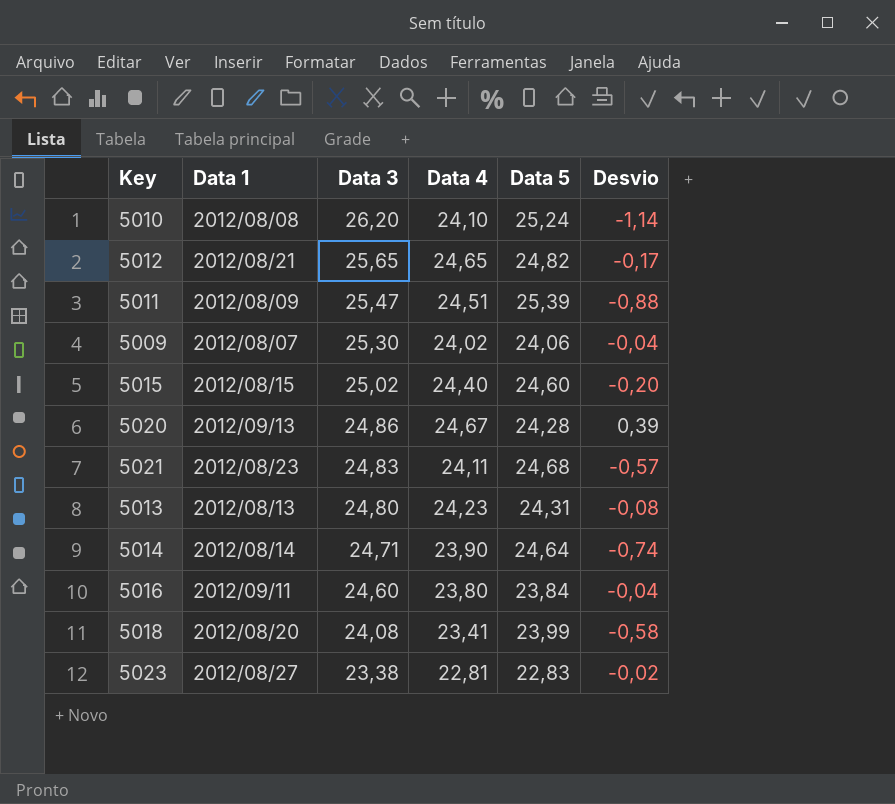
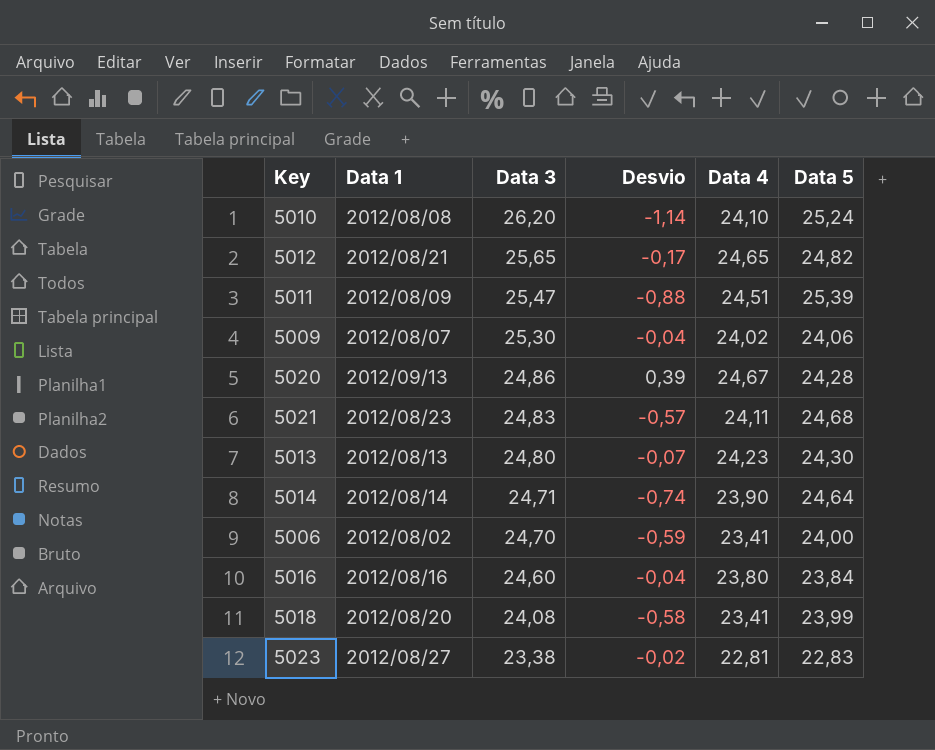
column Desvio | position: 6 -> 4
row 5015: 2012/08/15 | 25,02 | 24,40 | 24,60 | -0,20 -> none
5013 | Desvio: -0,08 -> -0,07
5013 | Data 5: 24,31 -> 24,30
row 5006: none -> 2012/08/02 | 24,70 | -0,59 | 23,41 | 24,00
5016 | Data 1: 2012/09/11 -> 2012/08/16

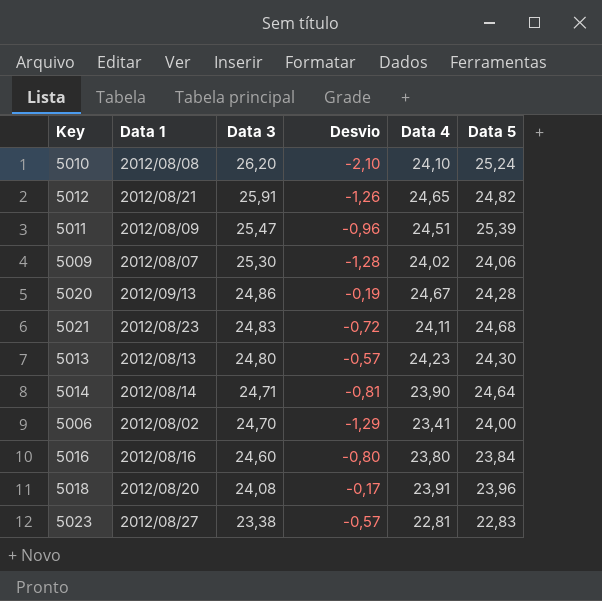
column Desvio | formula: [Data 4] - [Data 5] -> [Data 4] - [Data 3]
5012 | Data 3: 25,65 -> 25,91
5018 | Data 4: 23,41 -> 23,91
5018 | Data 5: 23,99 -> 23,96

